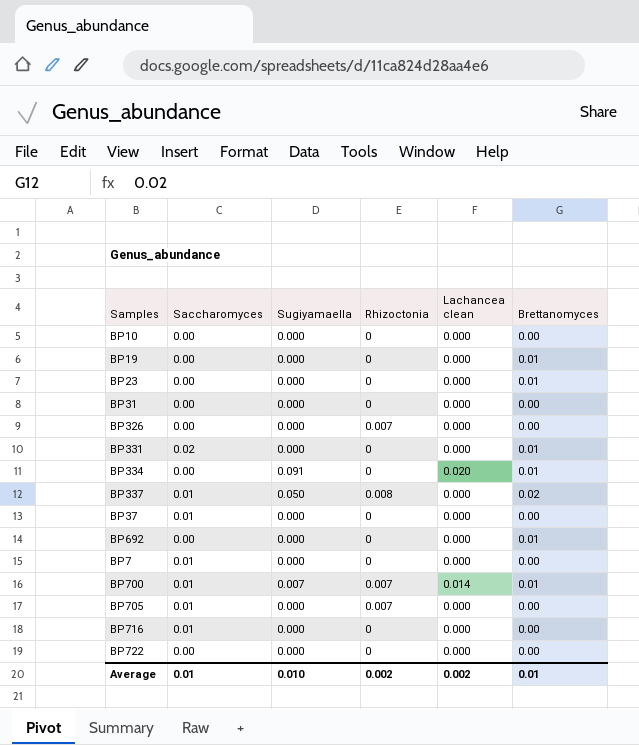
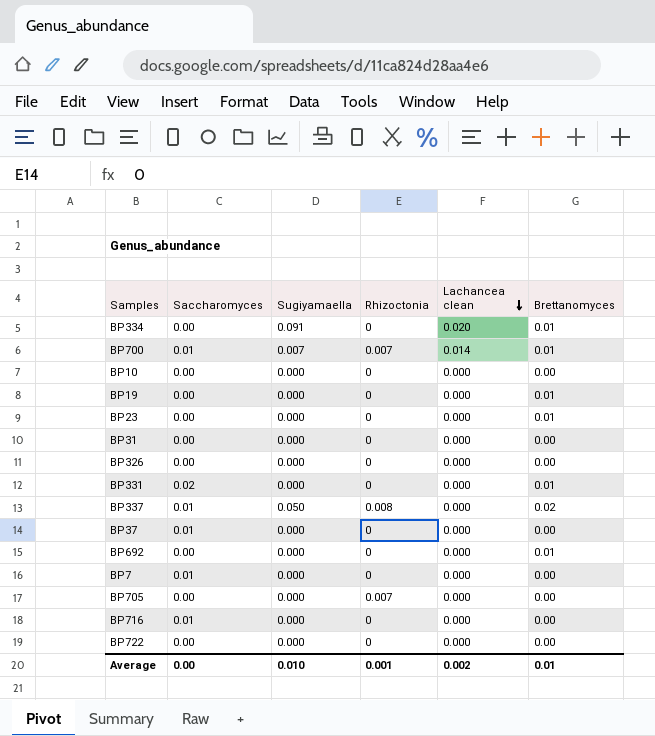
row order: none -> Lachancea clean descending
BP326 | Rhizoctonia: 0.007 -> 0
BP705 | Saccharomyces: 0.01 -> 0.00
Average | Saccharomyces: 0.01 -> 0.00
Average | Rhizoctonia: 0.002 -> 0.001

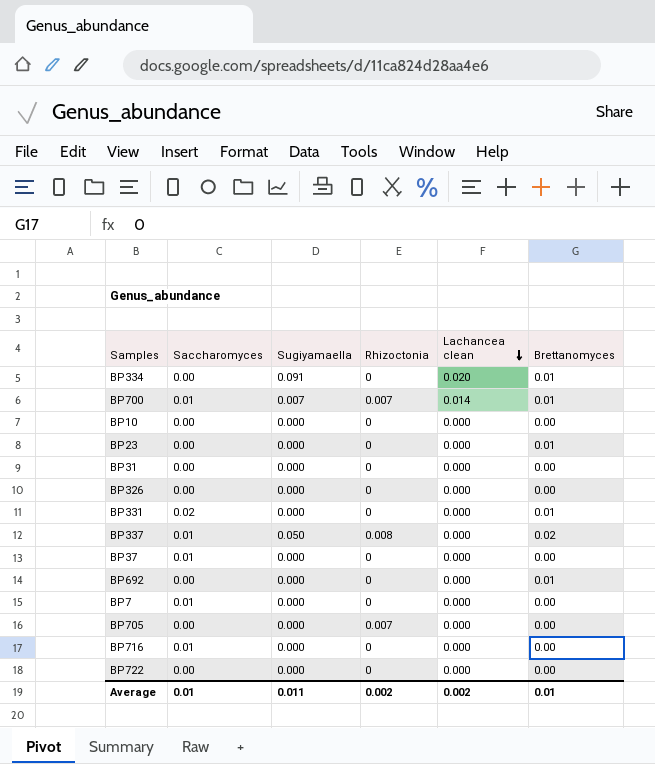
row BP19: 0.00 | 0.000 | 0 | 0.000 | 0.01 -> none
Average | Saccharomyces: 0.00 -> 0.01
Average | Sugiyamaella: 0.010 -> 0.011
Average | Rhizoctonia: 0.001 -> 0.002

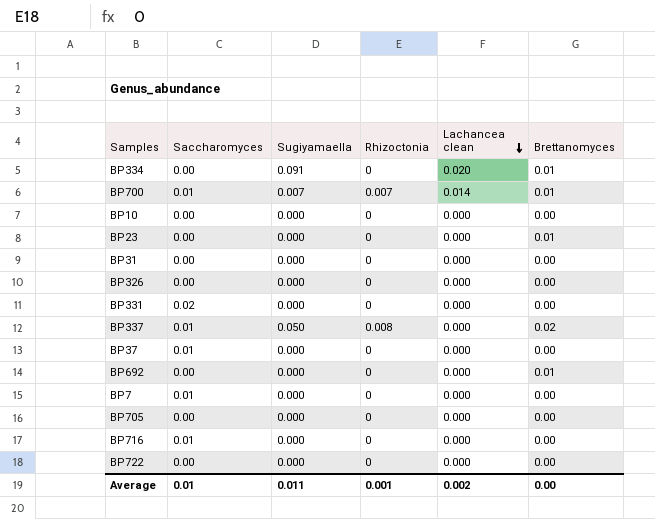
BP331 | Brettanomyces: 0.01 -> 0.00
BP705 | Rhizoctonia: 0.007 -> 0
Average | Rhizoctonia: 0.002 -> 0.001
Average | Brettanomyces: 0.01 -> 0.00

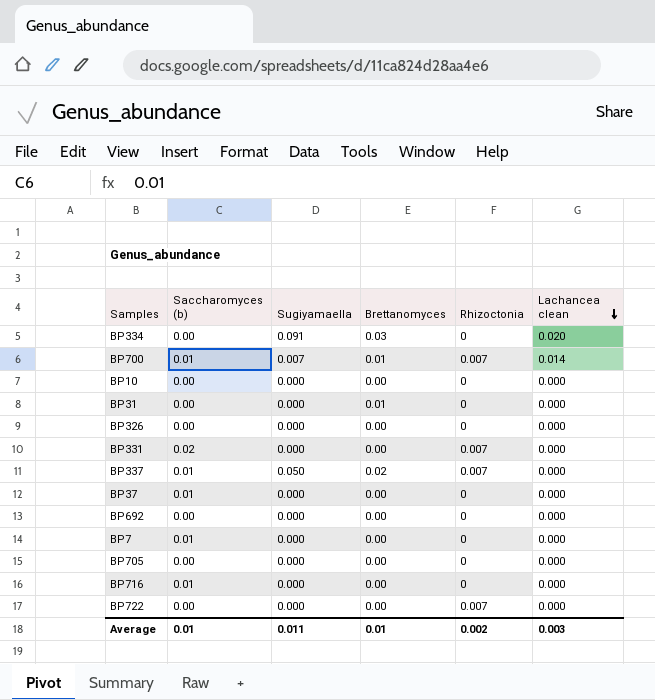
column name: Saccharomyces -> Saccharomyces (b)
column Brettanomyces | position: 6 -> 4
row BP23: 0.00 | 0.000 | 0 | 0.000 | 0.01 -> none
BP334 | Brettanomyces: 0.01 -> 0.03
BP31 | Brettanomyces: 0.00 -> 0.01
BP331 | Rhizoctonia: 0 -> 0.007
BP337 | Rhizoctonia: 0.008 -> 0.007
BP692 | Brettanomyces: 0.01 -> 0.00
BP722 | Rhizoctonia: 0 -> 0.007
Average | Brettanomyces: 0.00 -> 0.01
Average | Rhizoctonia: 0.001 -> 0.002
Average | Lachancea clean: 0.002 -> 0.003

